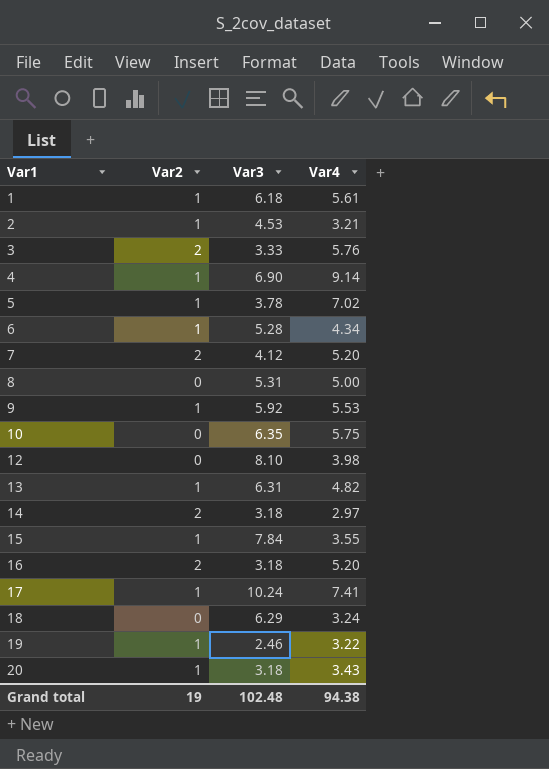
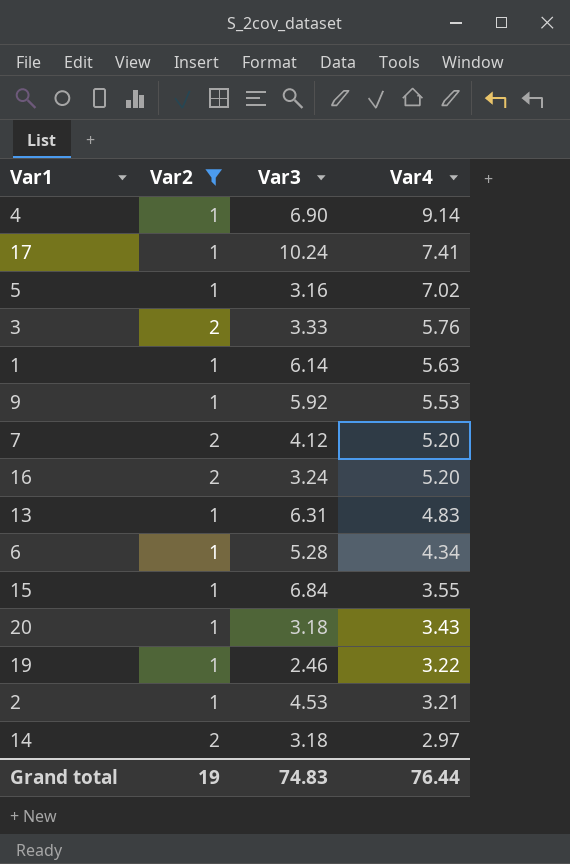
filter: none -> Var2 != 0
row order: Var1 ascending -> Var4 descending
5 | Var3: 3.78 -> 3.16
1 | Var3: 6.18 -> 6.14
1 | Var4: 5.61 -> 5.63
16 | Var3: 3.18 -> 3.24
13 | Var4: 4.82 -> 4.83
15 | Var3: 7.84 -> 6.84
Grand total | Var3: 102.48 -> 74.83
Grand total | Var4: 94.38 -> 76.44

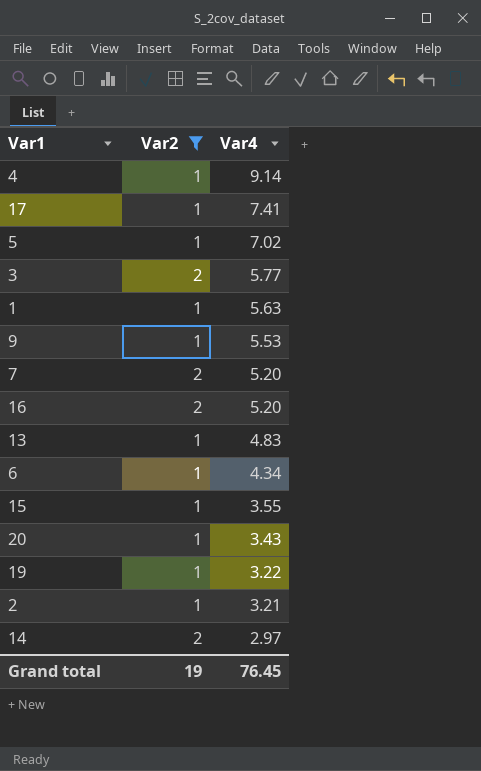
column Var3 | position: 3 -> none
3 | Var4: 5.76 -> 5.77
Grand total | Var4: 76.44 -> 76.45

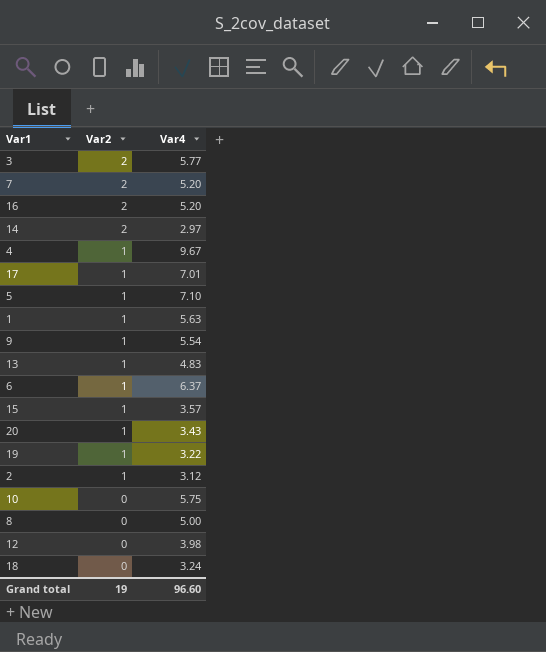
filter: Var2 != 0 -> none
row order: Var4 descending -> Var2 descending
4 | Var4: 9.14 -> 9.67
17 | Var4: 7.41 -> 7.01
5 | Var4: 7.02 -> 7.10
9 | Var4: 5.53 -> 5.54
6 | Var4: 4.34 -> 6.37
15 | Var4: 3.55 -> 3.57
2 | Var4: 3.21 -> 3.12
Grand total | Var4: 76.45 -> 96.60

